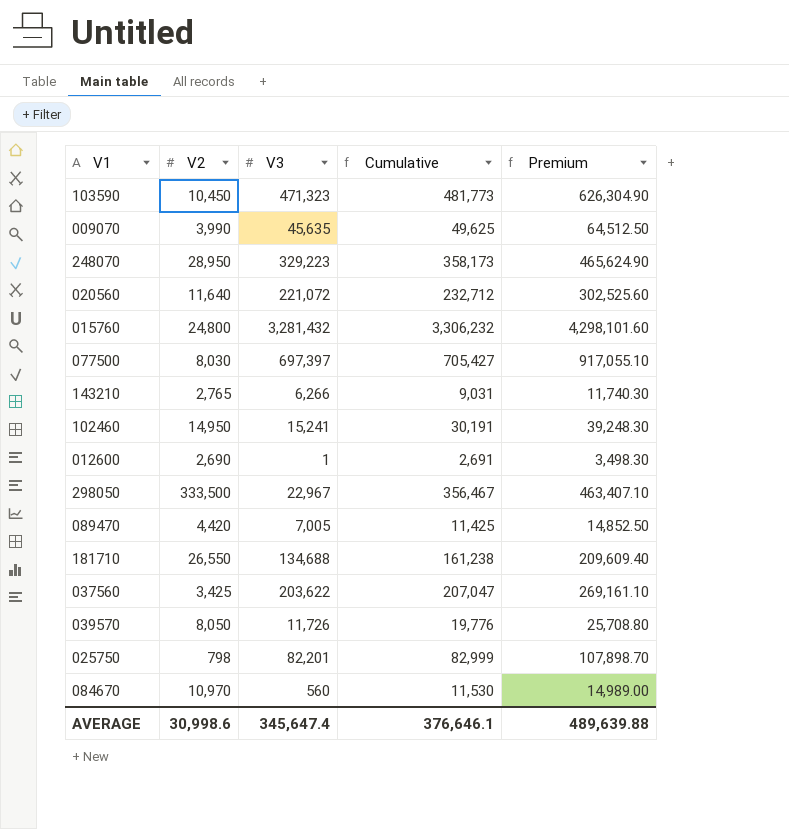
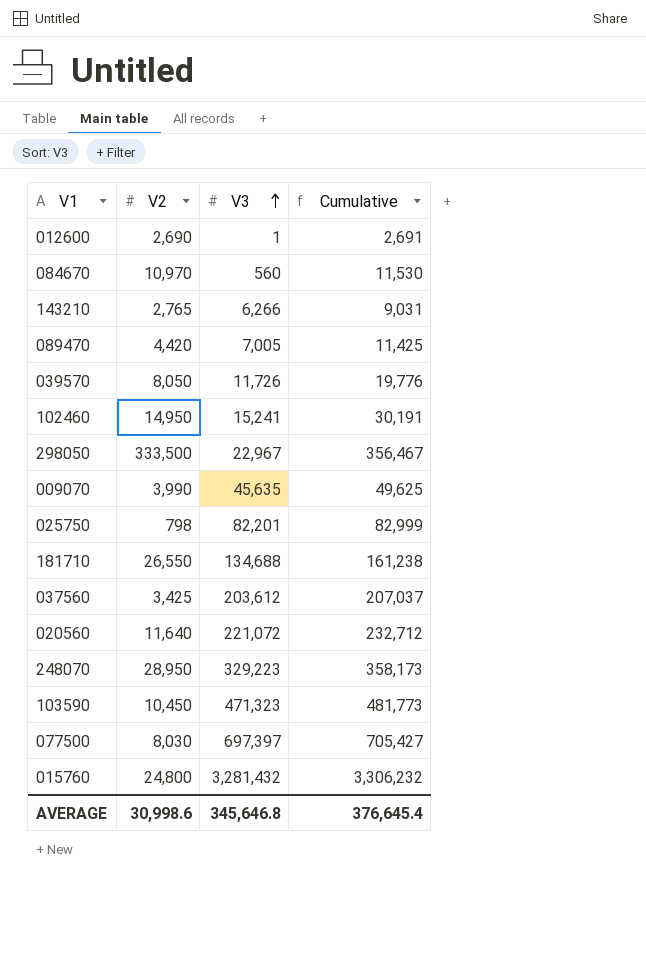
row order: none -> V3 ascending
column Premium | formula: [Cumulative] * 1.3 -> none
037560 | V3: 203,622 -> 203,612
037560 | Cumulative: 207,047 -> 207,037
AVERAGE | V3: 345,647.4 -> 345,646.8
AVERAGE | Cumulative: 376,646.1 -> 376,645.4

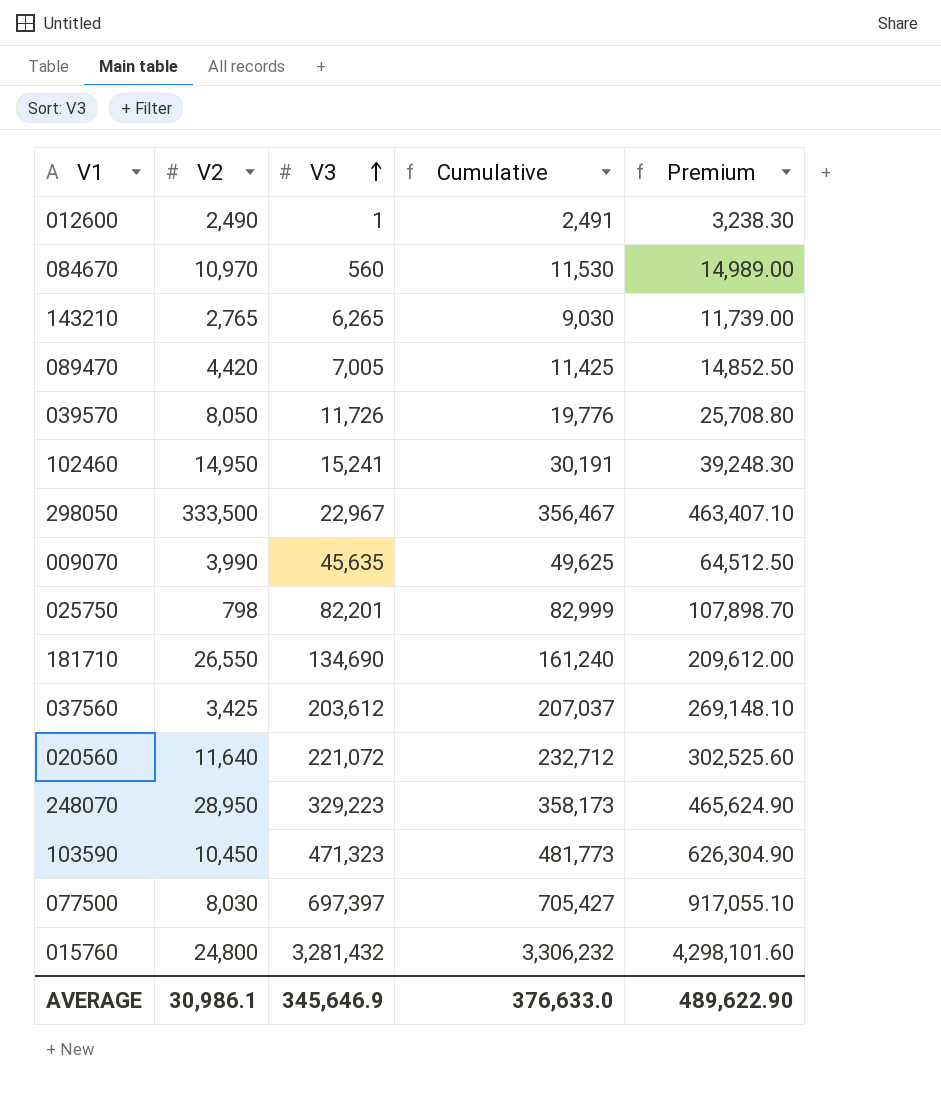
column Premium | formula: none -> [Cumulative] * 1.3
012600 | V2: 2,690 -> 2,490
012600 | Cumulative: 2,691 -> 2,491
143210 | V3: 6,266 -> 6,265
143210 | Cumulative: 9,031 -> 9,030
181710 | V3: 134,688 -> 134,690
181710 | Cumulative: 161,238 -> 161,240
AVERAGE | V2: 30,998.6 -> 30,986.1
AVERAGE | V3: 345,646.8 -> 345,646.9
AVERAGE | Cumulative: 376,645.4 -> 376,633.0

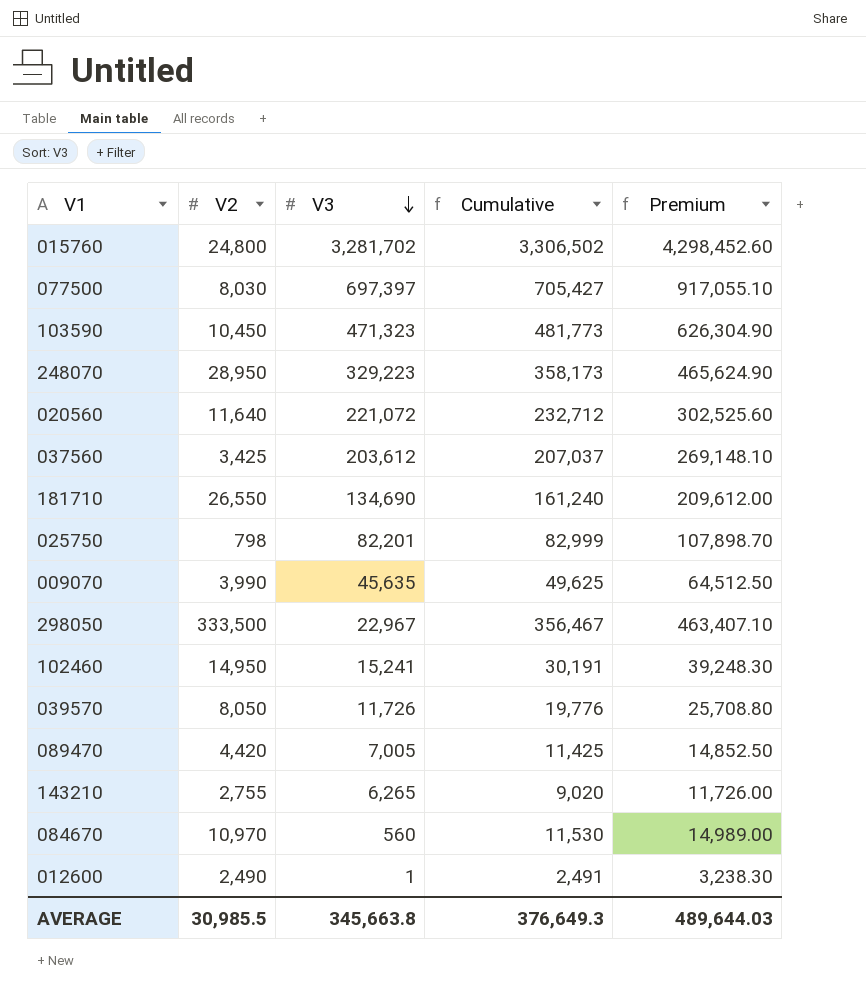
row order: V3 ascending -> V3 descending
015760 | V3: 3,281,432 -> 3,281,702
015760 | Cumulative: 3,306,232 -> 3,306,502
015760 | Premium: 4,298,101.60 -> 4,298,452.60
143210 | V2: 2,765 -> 2,755
143210 | Cumulative: 9,030 -> 9,020
143210 | Premium: 11,739.00 -> 11,726.00
AVERAGE | V2: 30,986.1 -> 30,985.5
AVERAGE | V3: 345,646.9 -> 345,663.8
AVERAGE | Cumulative: 376,633.0 -> 376,649.3
AVERAGE | Premium: 489,622.90 -> 489,644.03

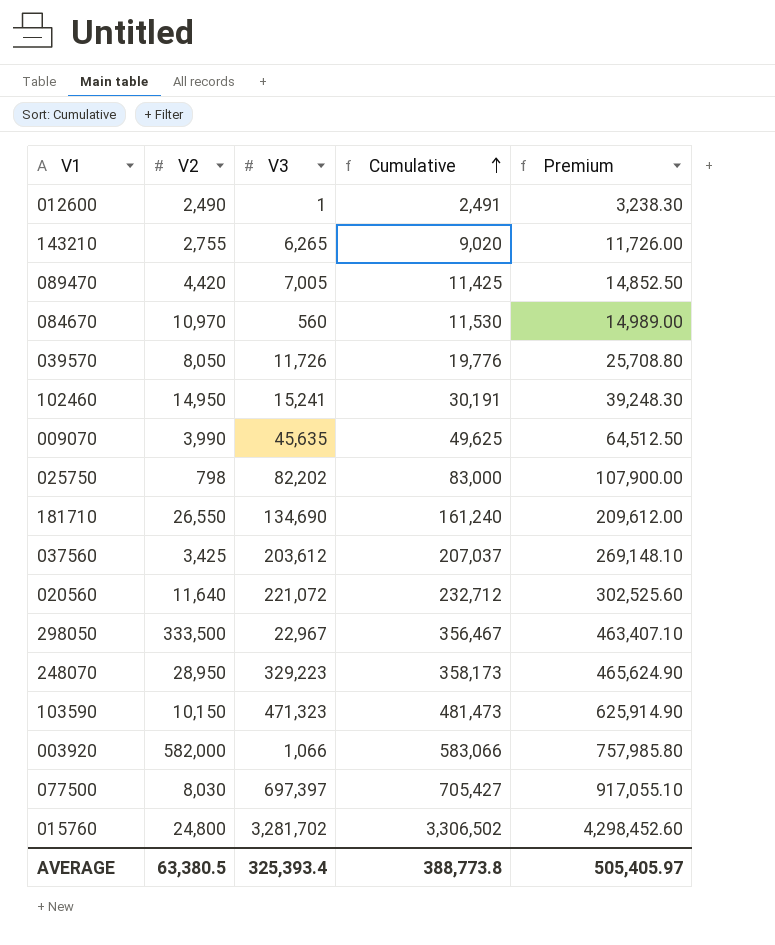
row order: V3 descending -> Cumulative ascending
025750 | V3: 82,201 -> 82,202
025750 | Cumulative: 82,999 -> 83,000
025750 | Premium: 107,898.70 -> 107,900.00
103590 | V2: 10,450 -> 10,150
103590 | Cumulative: 481,773 -> 481,473
103590 | Premium: 626,304.90 -> 625,914.90
row 003920: none -> 582,000 | 1,066 | 583,066 | 757,985.80
AVERAGE | V2: 30,985.5 -> 63,380.5
AVERAGE | V3: 345,663.8 -> 325,393.4
AVERAGE | Cumulative: 376,649.3 -> 388,773.8
AVERAGE | Premium: 489,644.03 -> 505,405.97

